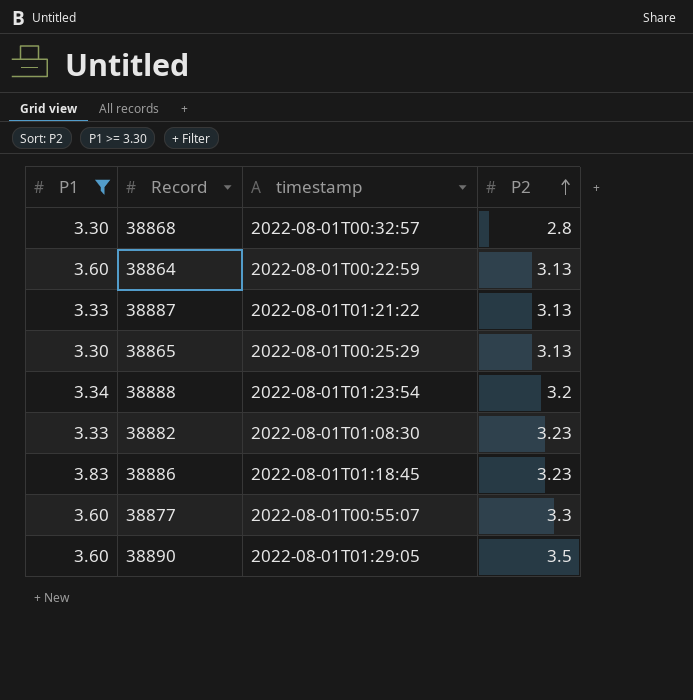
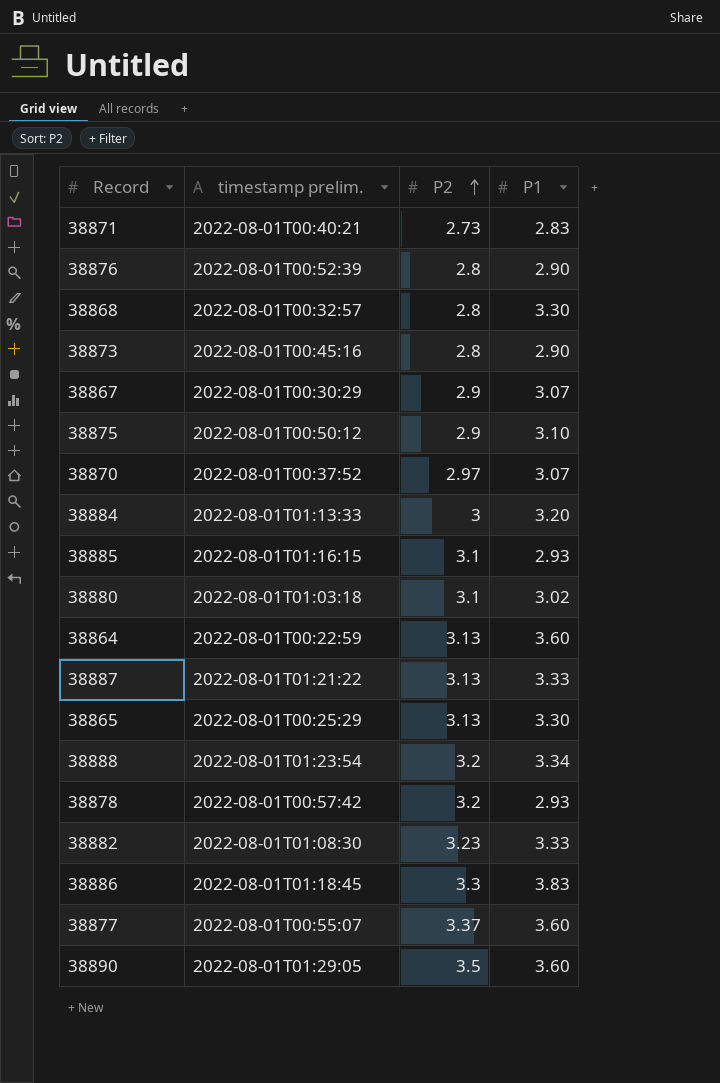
filter: P1 >= 3.30 -> none
column name: timestamp -> timestamp prelim.
column P1 | position: 1 -> 4
38886 | P2: 3.23 -> 3.3
38877 | P2: 3.3 -> 3.37

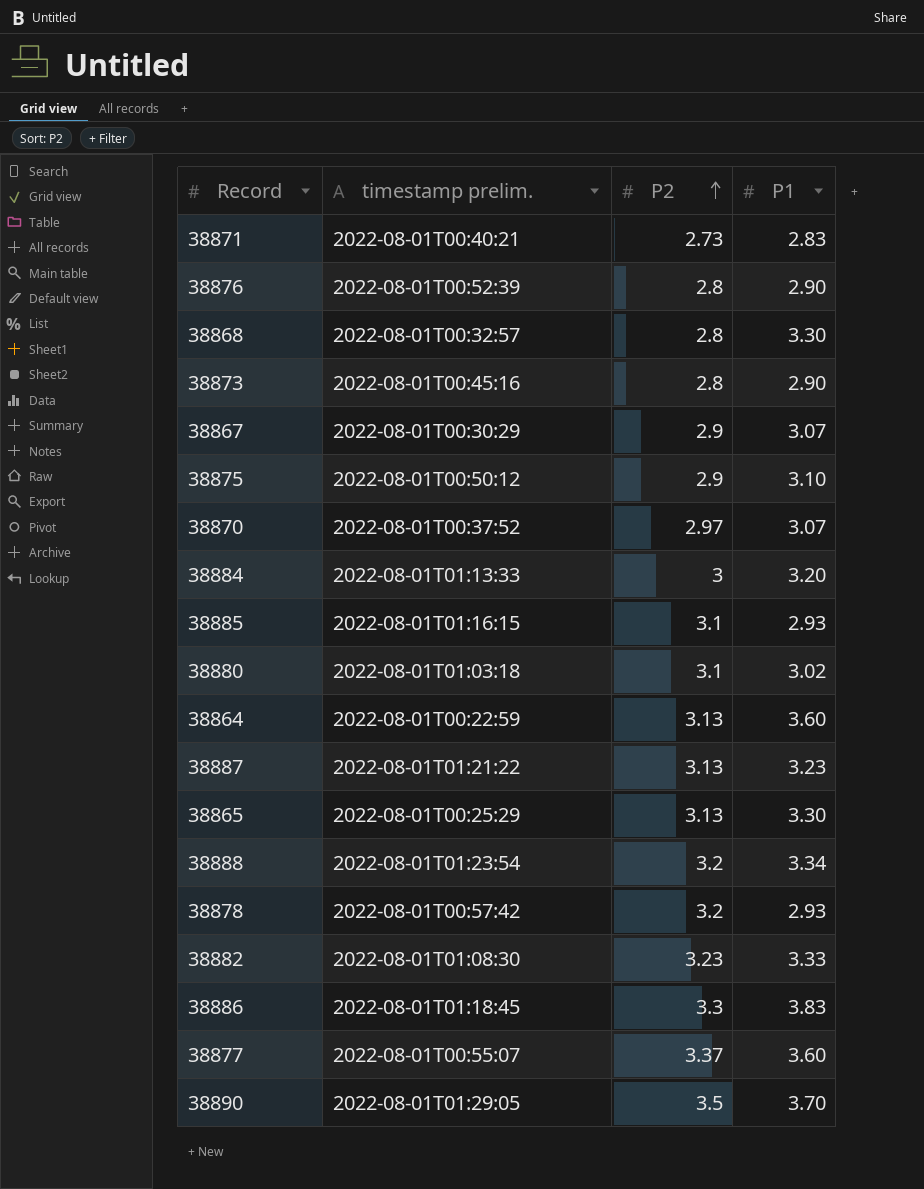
38887 | P1: 3.33 -> 3.23
38890 | P1: 3.60 -> 3.70

